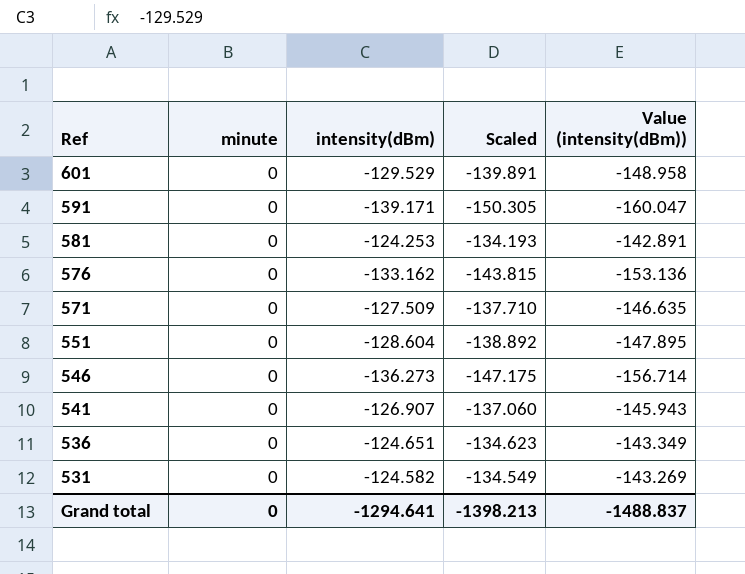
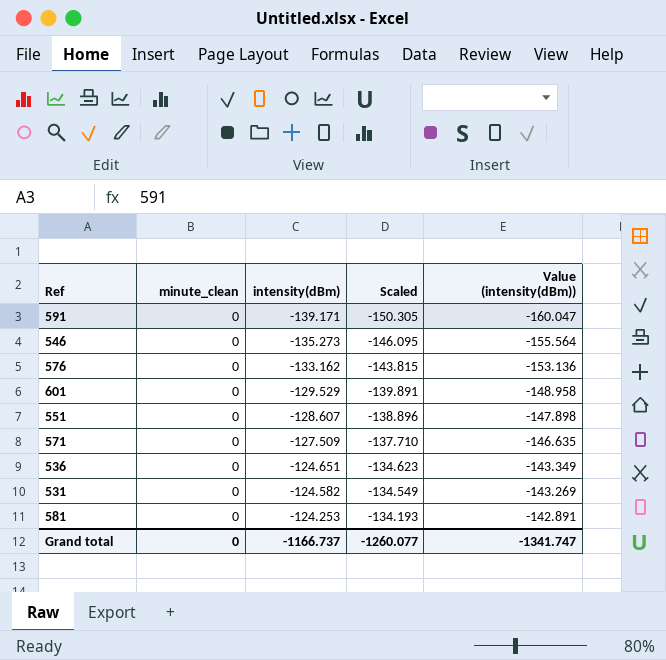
row order: Ref descending -> intensity(dBm) ascending
column name: minute -> minute_clean
row 541: 0 | -126.907 | -137.060 | -145.943 -> none
546 | intensity(dBm): -136.273 -> -135.273
546 | Scaled: -147.175 -> -146.095
546 | Value (intensity(dBm)): -156.714 -> -155.564
551 | intensity(dBm): -128.604 -> -128.607
551 | Scaled: -138.892 -> -138.896
551 | Value (intensity(dBm)): -147.895 -> -147.898
Grand total | intensity(dBm): -1294.641 -> -1166.737
Grand total | Scaled: -1398.213 -> -1260.077
Grand total | Value (intensity(dBm)): -1488.837 -> -1341.747

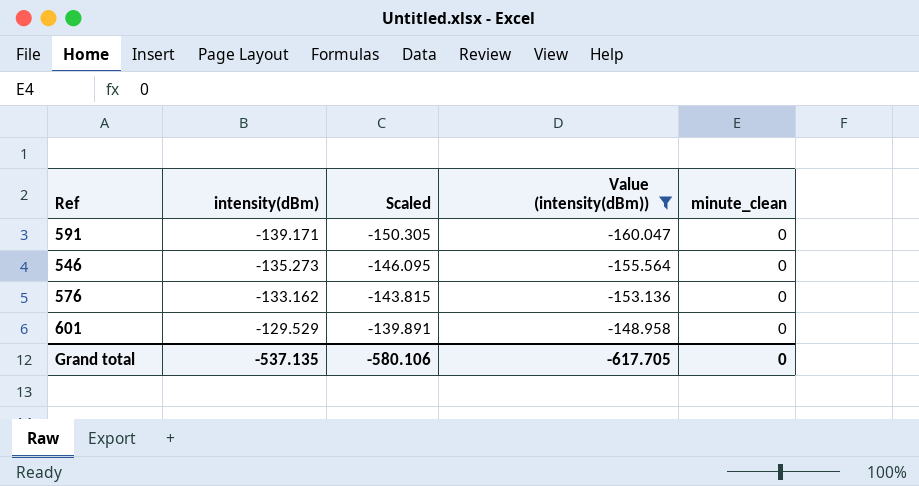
filter: none -> Value (intensity(dBm)) <= -148.958
column minute_clean | position: 2 -> 5
Grand total | intensity(dBm): -1166.737 -> -537.135
Grand total | Scaled: -1260.077 -> -580.106
Grand total | Value (intensity(dBm)): -1341.747 -> -617.705

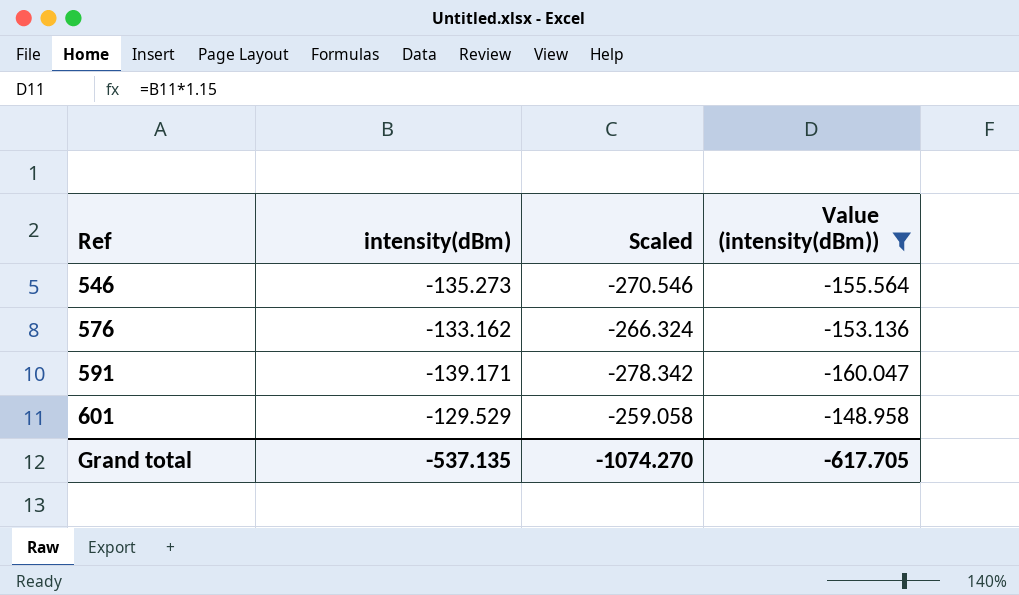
row order: intensity(dBm) ascending -> Ref ascending
column minute_clean | position: 5 -> none
column Scaled | formula: [intensity(dBm)] * 1.08 -> [intensity(dBm)] * 2
Grand total | Scaled: -580.106 -> -1074.270

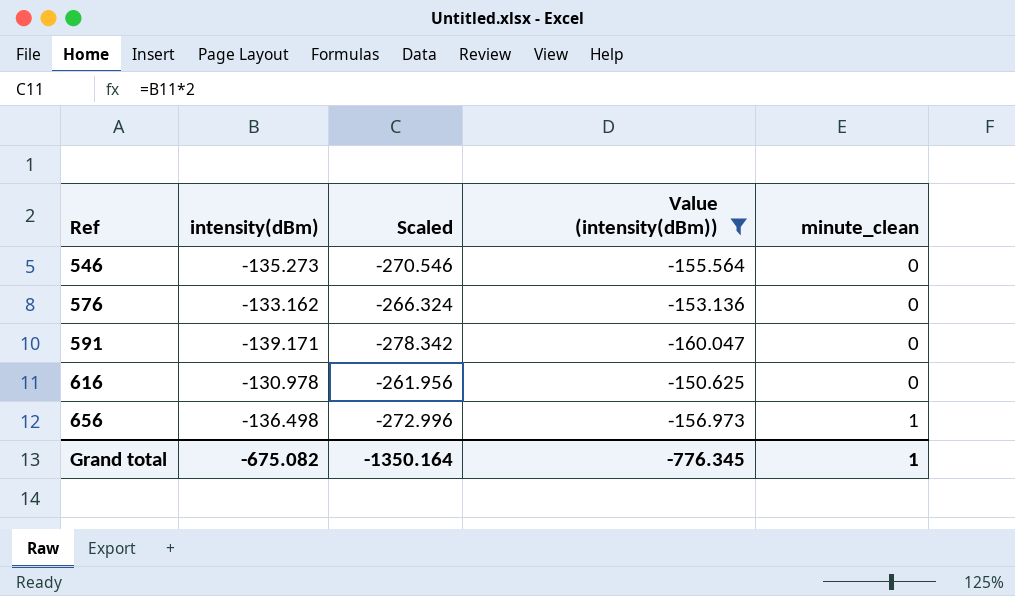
column minute_clean | position: none -> 5
row 601: -129.529 | -259.058 | -148.958 -> none
row 616: none -> -130.978 | -261.956 | -150.625 | 0
row 656: none -> -136.498 | -272.996 | -156.973 | 1
Grand total | intensity(dBm): -537.135 -> -675.082
Grand total | Scaled: -1074.270 -> -1350.164
Grand total | Value (intensity(dBm)): -617.705 -> -776.345

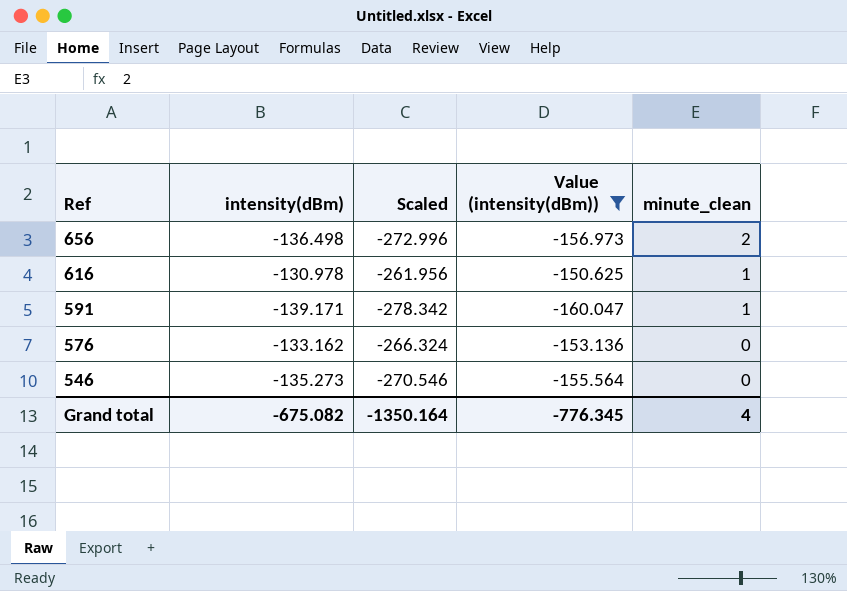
row order: Ref ascending -> Ref descending
656 | minute_clean: 1 -> 2
616 | minute_clean: 0 -> 1
591 | minute_clean: 0 -> 1
Grand total | minute_clean: 1 -> 4

